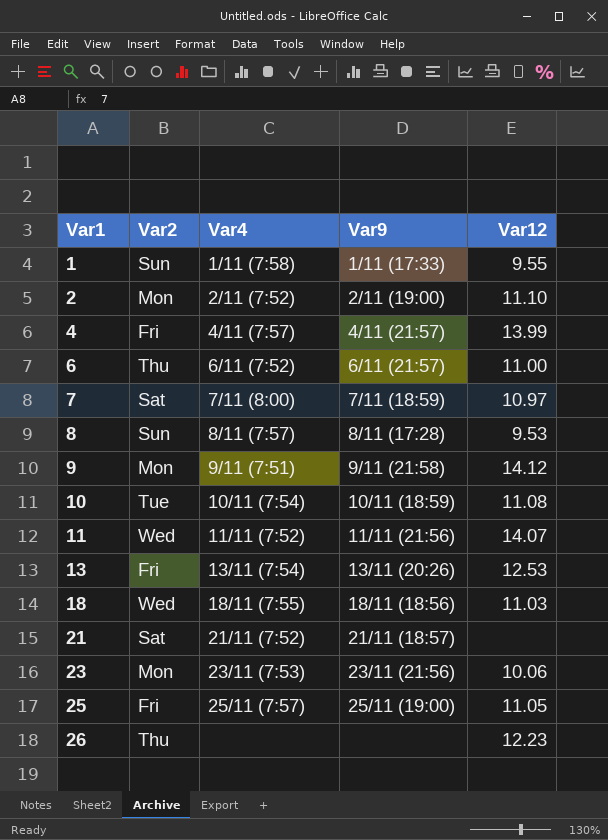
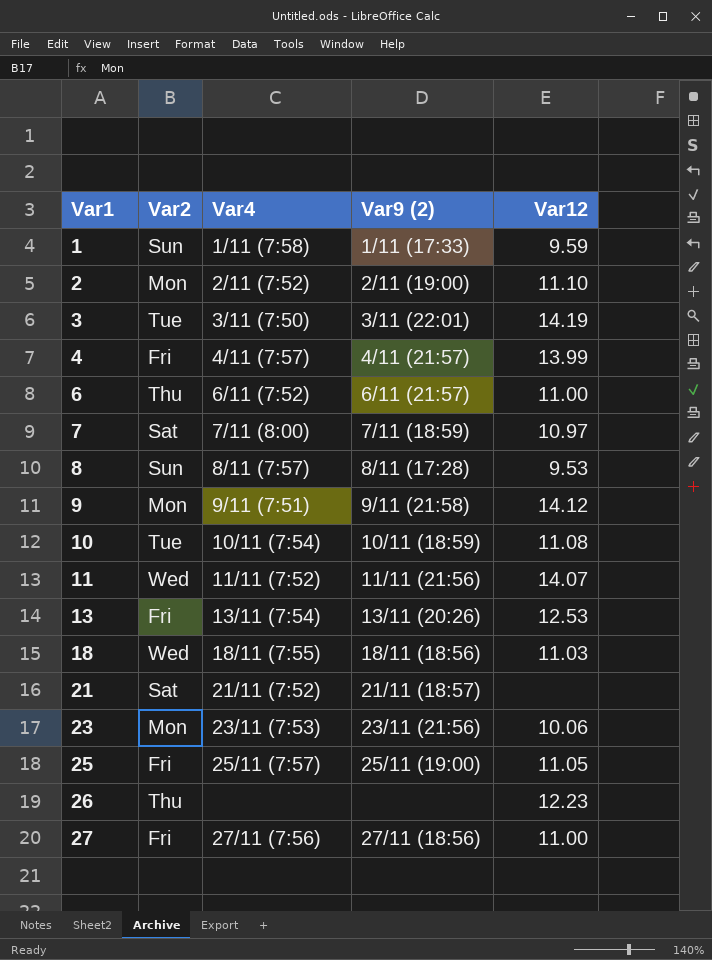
column name: Var9 -> Var9 (2)
1 | Var12: 9.55 -> 9.59
row 3: none -> Tue | 3/11 (7:50) | 3/11 (22:01) | 14.19
row 27: none -> Fri | 27/11 (7:56) | 27/11 (18:56) | 11.00

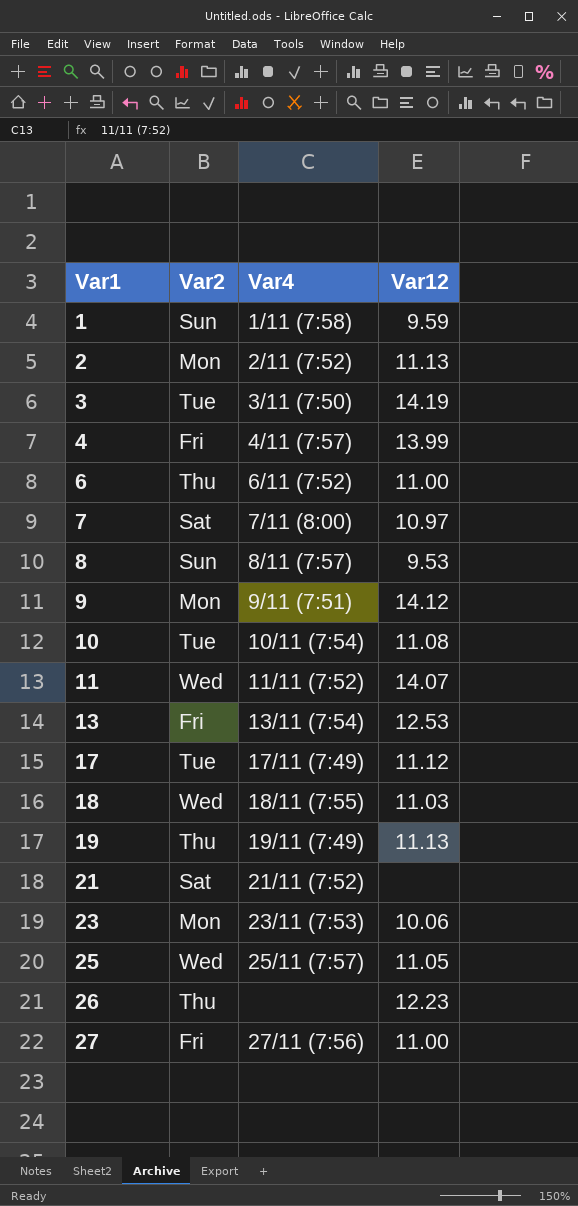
column Var9 (2) | position: 4 -> none
2 | Var12: 11.10 -> 11.13
row 17: none -> Tue | 17/11 (7:49) | 11.12
row 19: none -> Thu | 19/11 (7:49) | 11.13
25 | Var2: Fri -> Wed

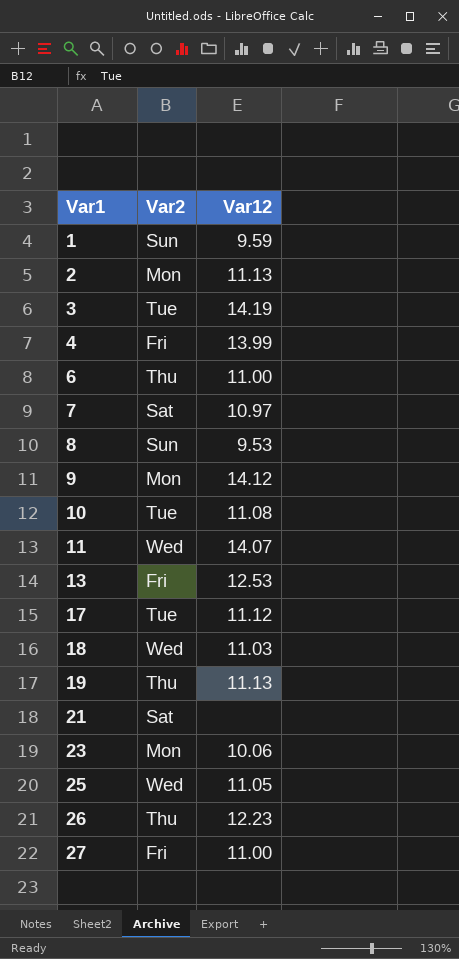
column Var4 | position: 3 -> none

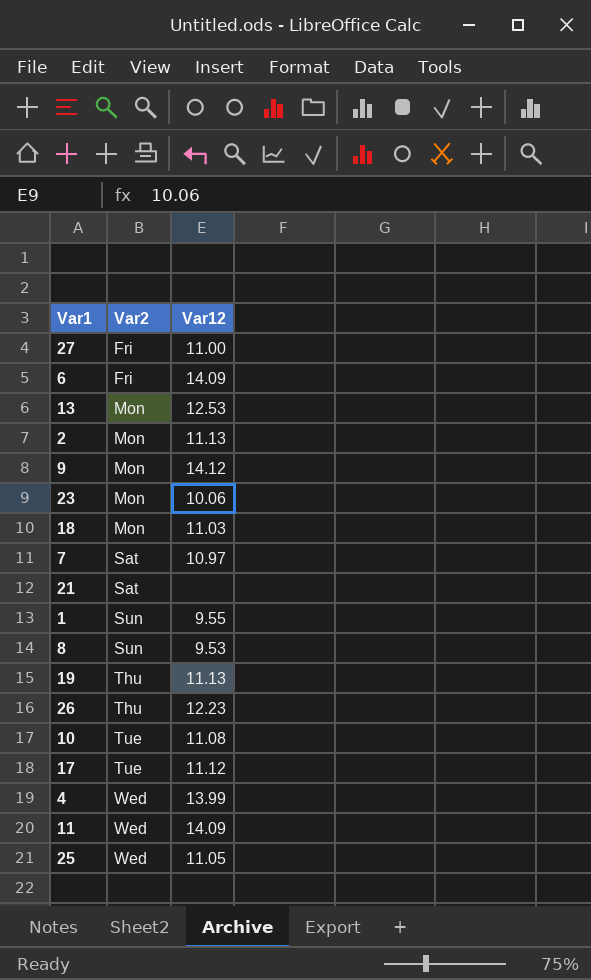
row order: Var1 ascending -> Var2 ascending
row 3: Tue | 14.19 -> none
6 | Var2: Thu -> Fri
6 | Var12: 11.00 -> 14.09
13 | Var2: Fri -> Mon
18 | Var2: Wed -> Mon
1 | Var12: 9.59 -> 9.55
4 | Var2: Fri -> Wed
11 | Var12: 14.07 -> 14.09

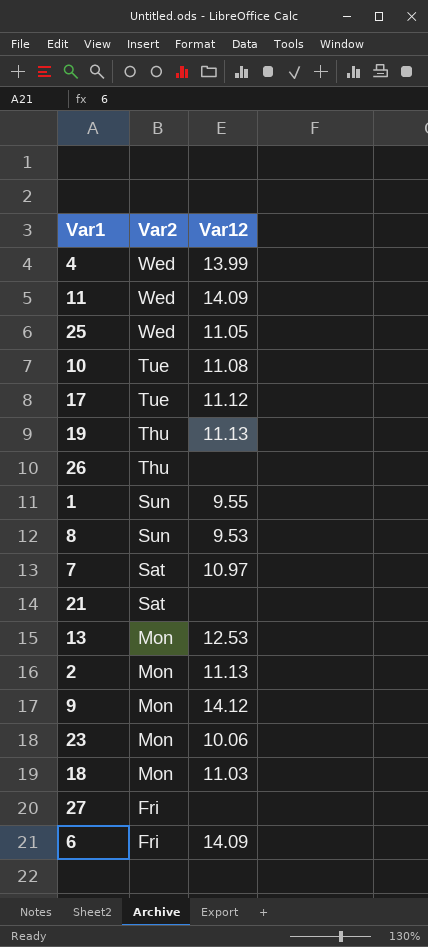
row order: Var2 ascending -> Var2 descending
26 | Var12: 12.23 -> none
27 | Var12: 11.00 -> none

